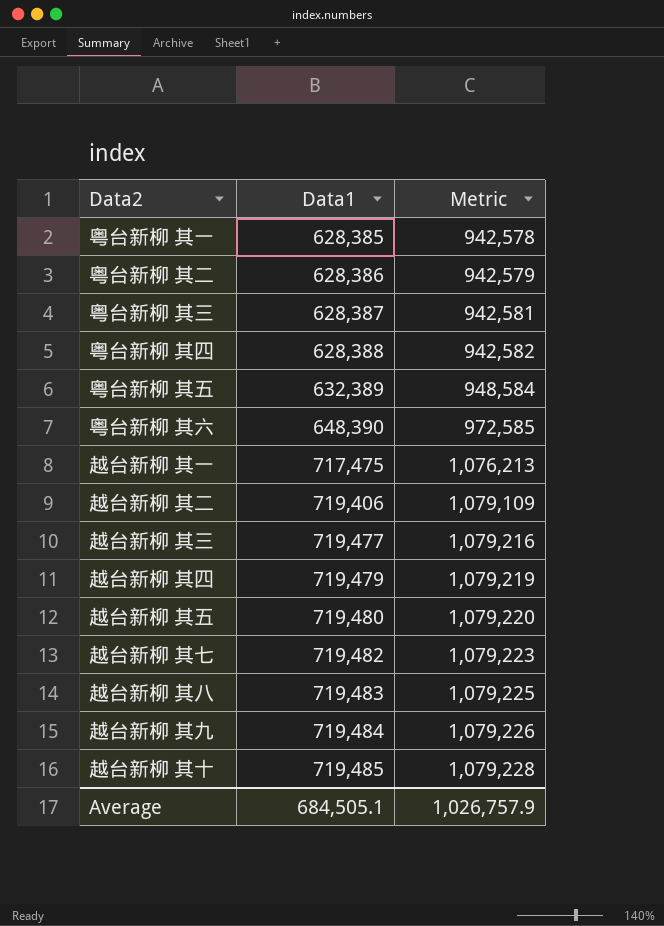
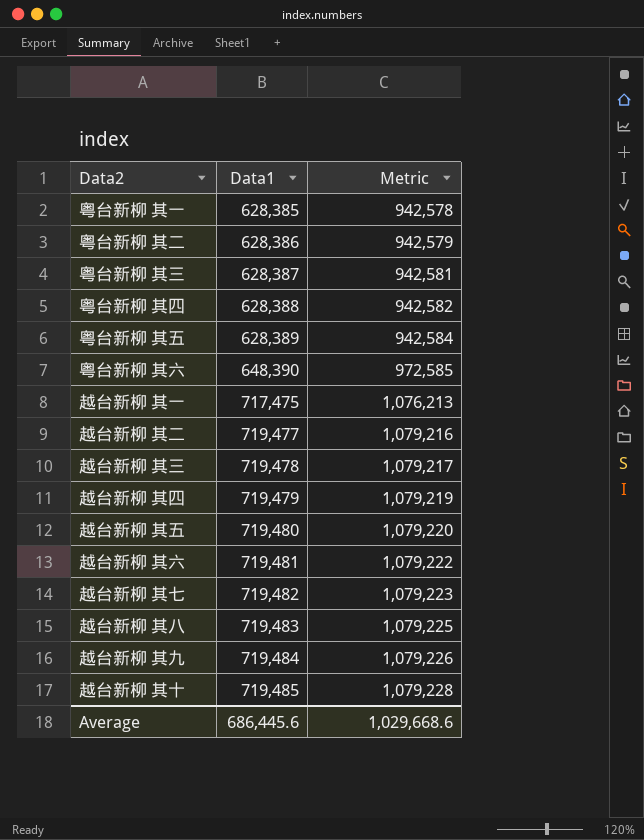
粤台新柳 其五 | Data1: 632,389 -> 628,389
粤台新柳 其五 | Metric: 948,584 -> 942,584
越台新柳 其二 | Data1: 719,406 -> 719,477
越台新柳 其二 | Metric: 1,079,109 -> 1,079,216
越台新柳 其三 | Data1: 719,477 -> 719,478
越台新柳 其三 | Metric: 1,079,216 -> 1,079,217
row 越台新柳 其六: none -> 719,481 | 1,079,222
Average | Data1: 684,505.1 -> 686,445.6
Average | Metric: 1,026,757.9 -> 1,029,668.6

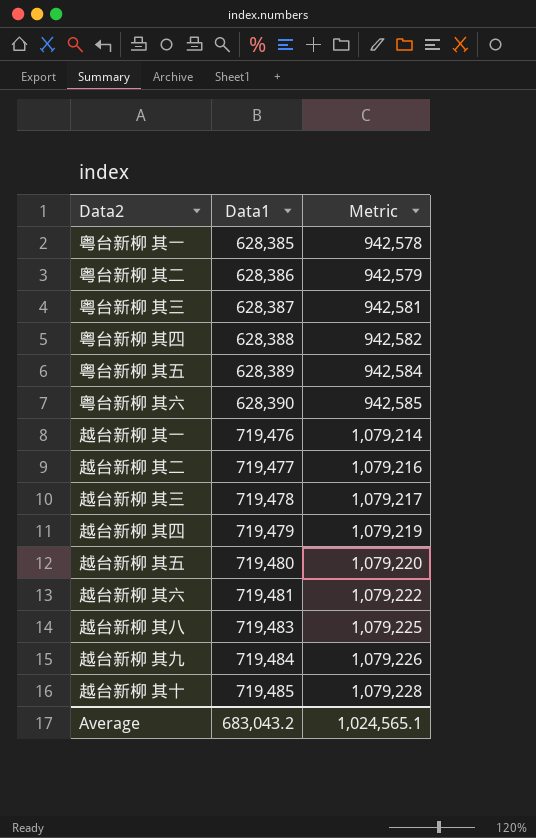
row 越台新柳 其七: 719,482 | 1,079,223 -> none
粤台新柳 其六 | Data1: 648,390 -> 628,390
粤台新柳 其六 | Metric: 972,585 -> 942,585
越台新柳 其一 | Data1: 717,475 -> 719,476
越台新柳 其一 | Metric: 1,076,213 -> 1,079,214
Average | Data1: 686,445.6 -> 683,043.2
Average | Metric: 1,029,668.6 -> 1,024,565.1

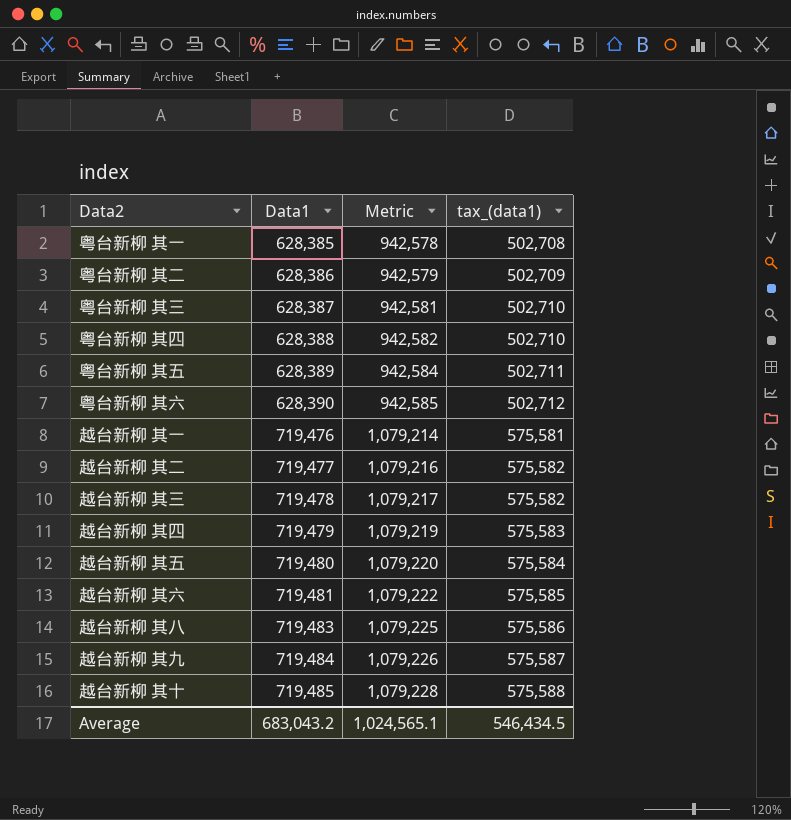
column tax_(data1) | formula: none -> [Data1] * 0.8

